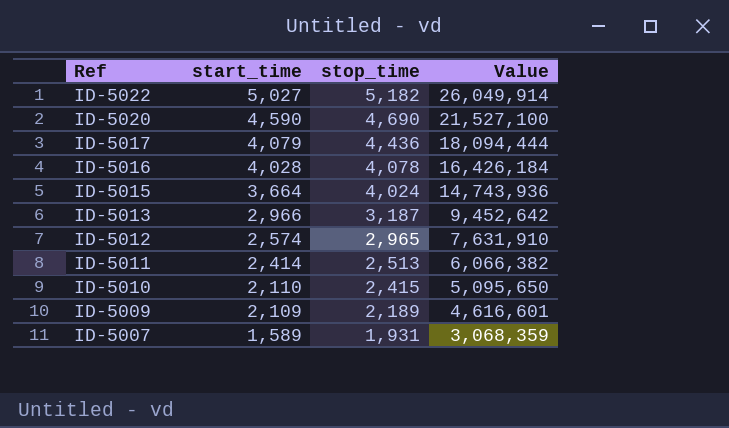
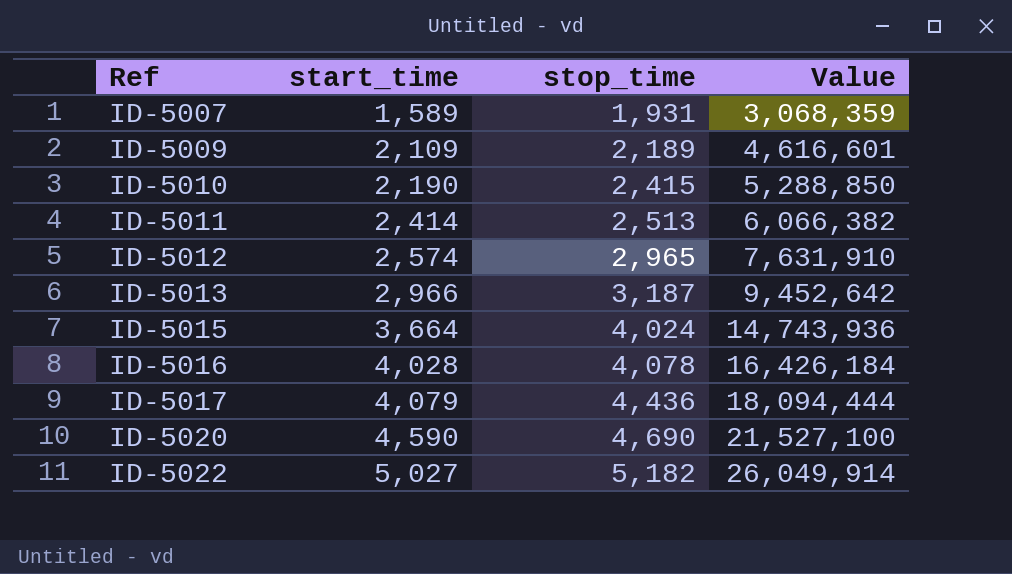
row order: Ref descending -> Ref ascending
ID-5010 | start_time: 2,110 -> 2,190
ID-5010 | Value: 5,095,650 -> 5,288,850

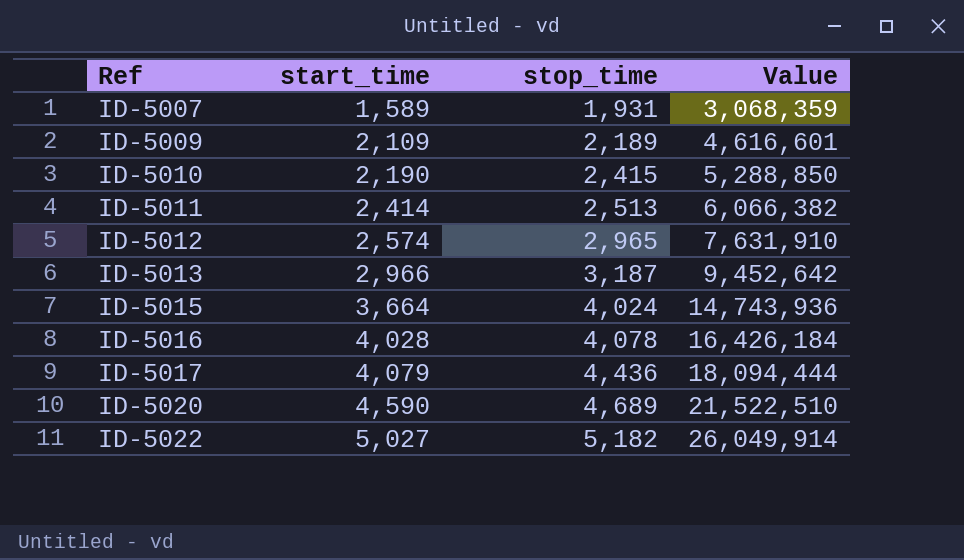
ID-5020 | stop_time: 4,690 -> 4,689
ID-5020 | Value: 21,527,100 -> 21,522,510

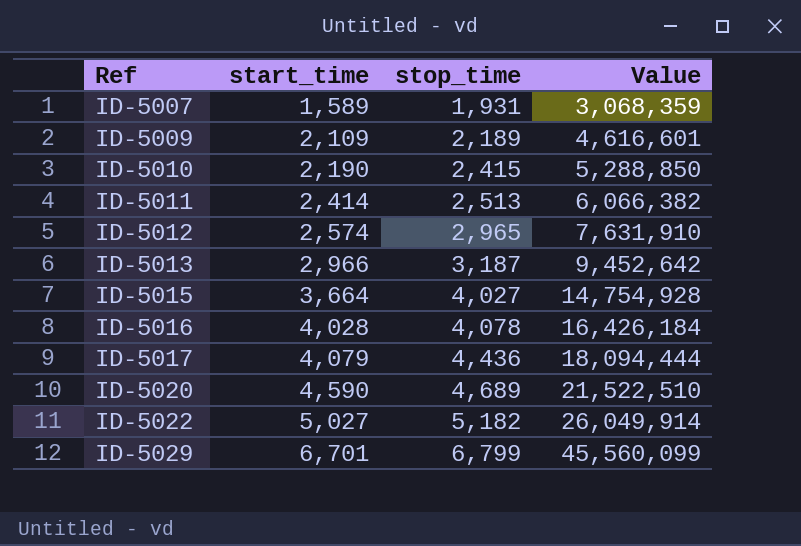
ID-5015 | stop_time: 4,024 -> 4,027
ID-5015 | Value: 14,743,936 -> 14,754,928
row ID-5029: none -> 6,701 | 6,799 | 45,560,099

